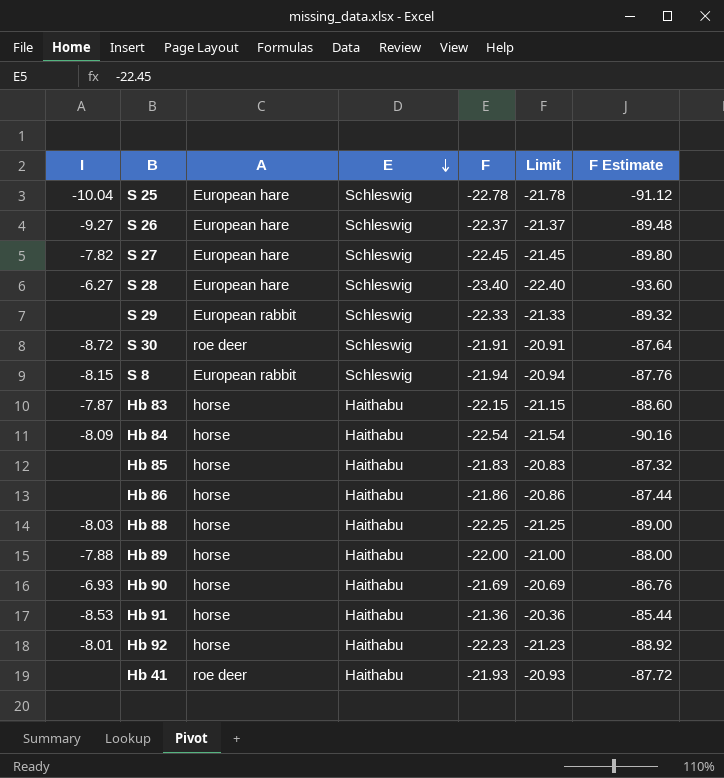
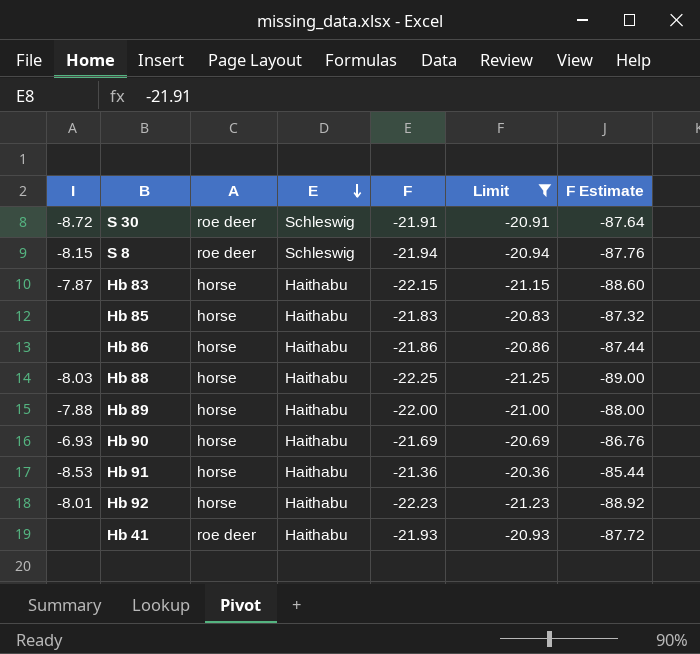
filter: none -> Limit >= -21.25
S 8 | A: European rabbit -> roe deer

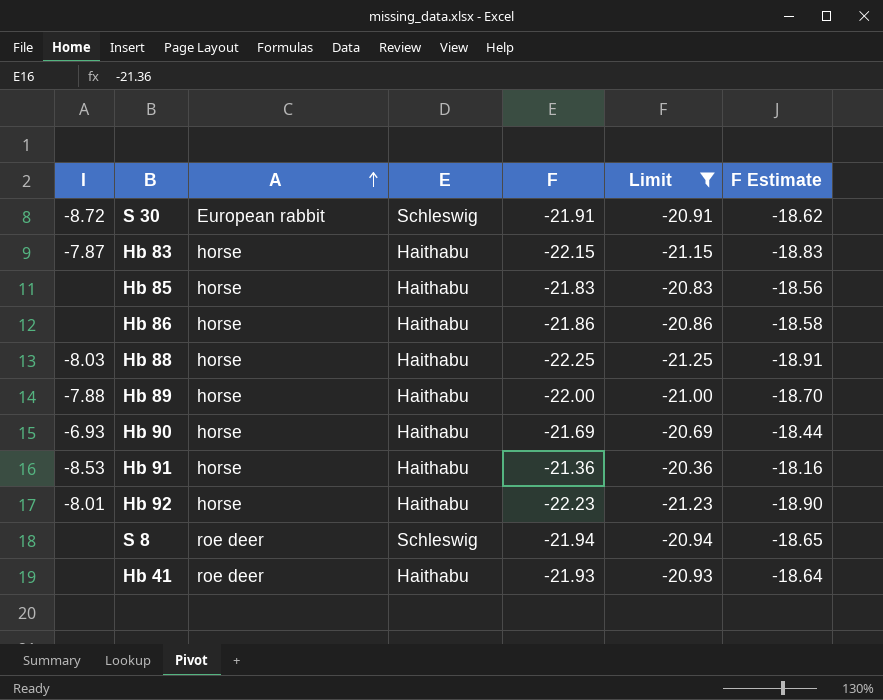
row order: E descending -> A ascending
column F Estimate | formula: [F] * 4 -> [F] * 0.85
S 30 | A: roe deer -> European rabbit
S 8 | I: -8.15 -> none

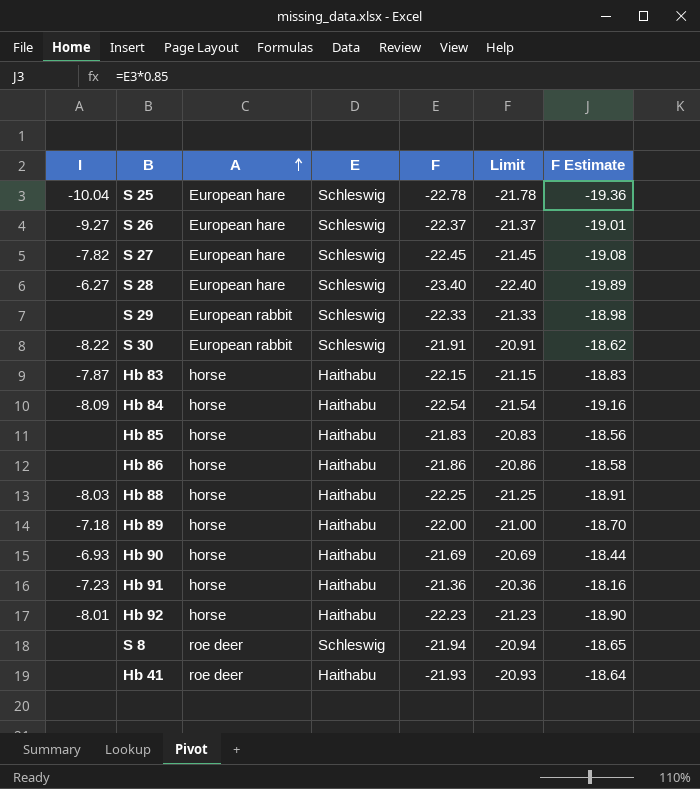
filter: Limit >= -21.25 -> none
S 30 | I: -8.72 -> -8.22
Hb 89 | I: -7.88 -> -7.18
Hb 91 | I: -8.53 -> -7.23

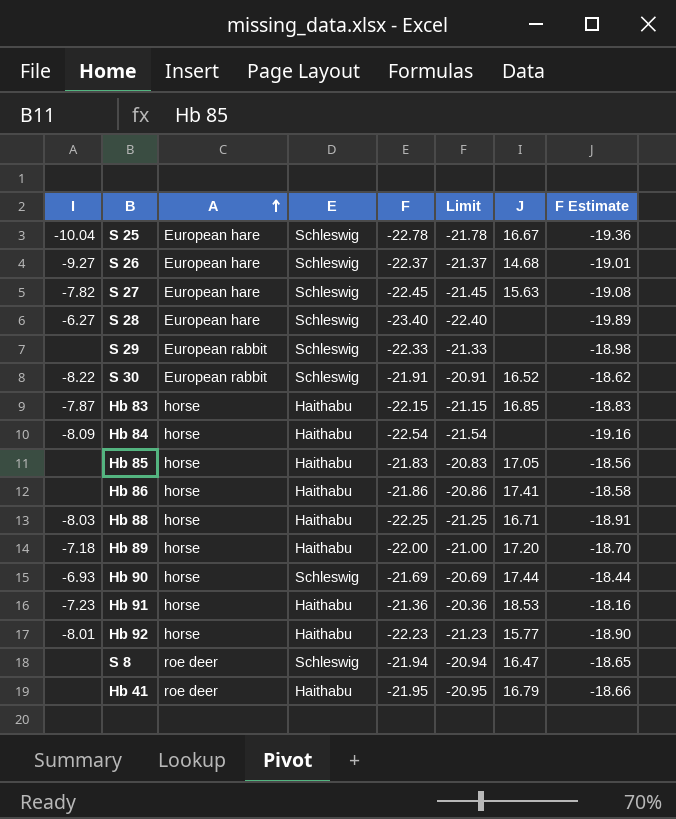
column J | position: none -> 7
Hb 90 | E: Haithabu -> Schleswig
Hb 41 | F: -21.93 -> -21.95
Hb 41 | Limit: -20.93 -> -20.95
Hb 41 | F Estimate: -18.64 -> -18.66

